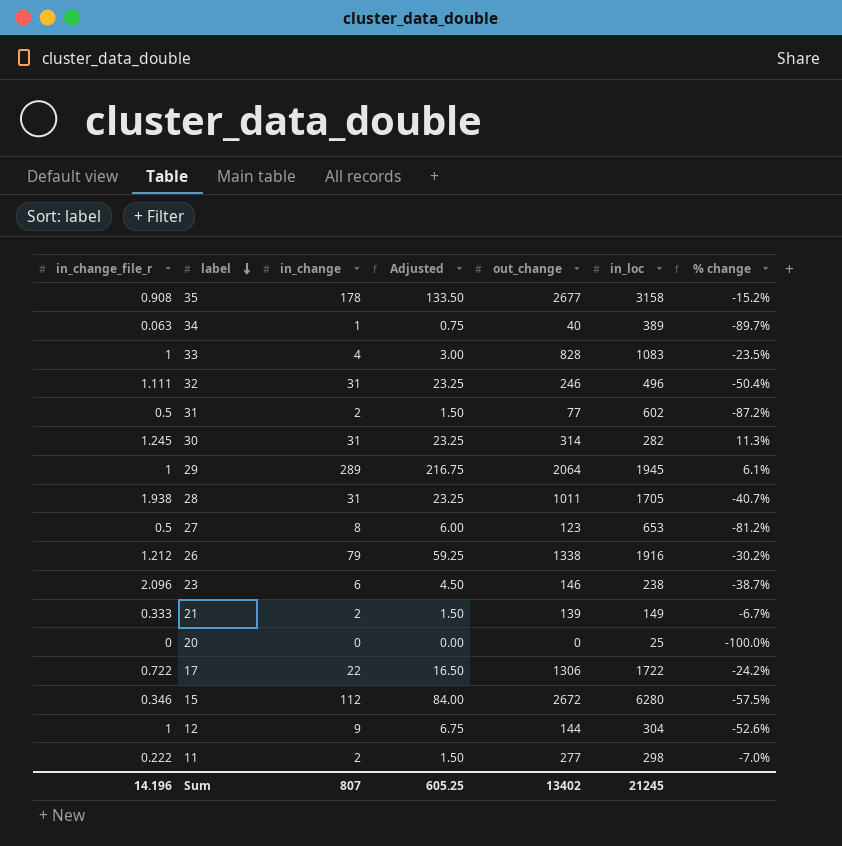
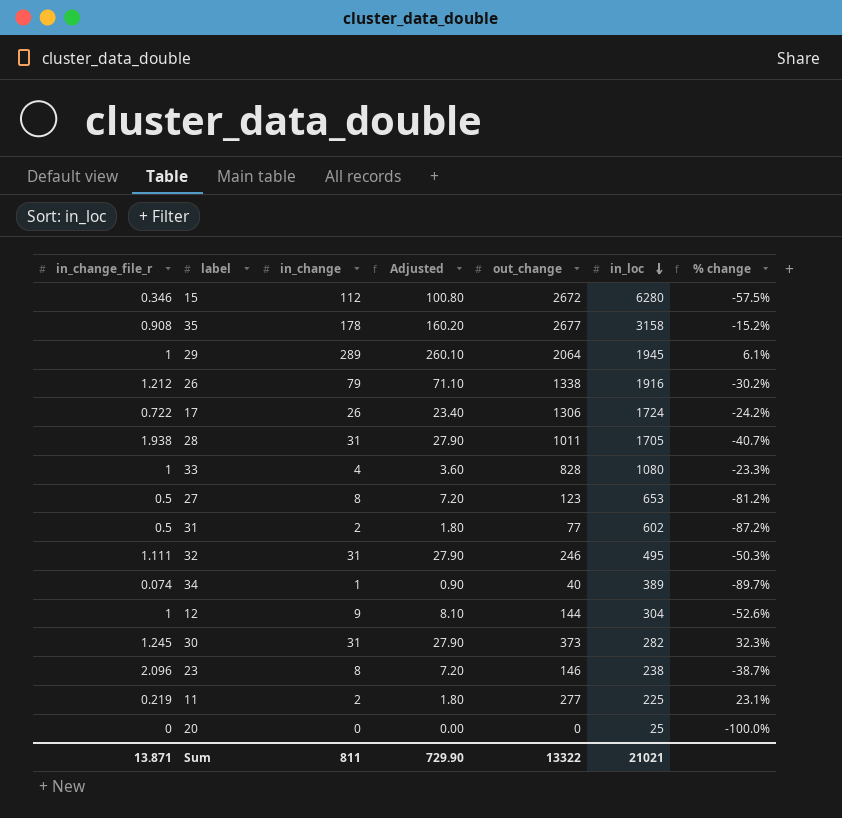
row order: label descending -> in_loc descending
column Adjusted | formula: [in_change] * 0.75 -> [in_change] * 0.9
row 21: 0.333 | 2 | 1.50 | 139 | 149 | -6.7% -> none
17 | in_change: 22 -> 26
17 | in_loc: 1722 -> 1724
33 | in_loc: 1083 -> 1080
33 | % change: -23.5% -> -23.3%
32 | in_loc: 496 -> 495
32 | % change: -50.4% -> -50.3%
34 | in_change_file_r: 0.063 -> 0.074
30 | out_change: 314 -> 373
30 | % change: 11.3% -> 32.3%
23 | in_change: 6 -> 8
11 | in_change_file_r: 0.222 -> 0.219
11 | in_loc: 298 -> 225
11 | % change: -7.0% -> 23.1%
Sum | in_change_file_r: 14.196 -> 13.871
Sum | in_change: 807 -> 811
Sum | Adjusted: 605.25 -> 729.90
Sum | out_change: 13402 -> 13322
Sum | in_loc: 21245 -> 21021

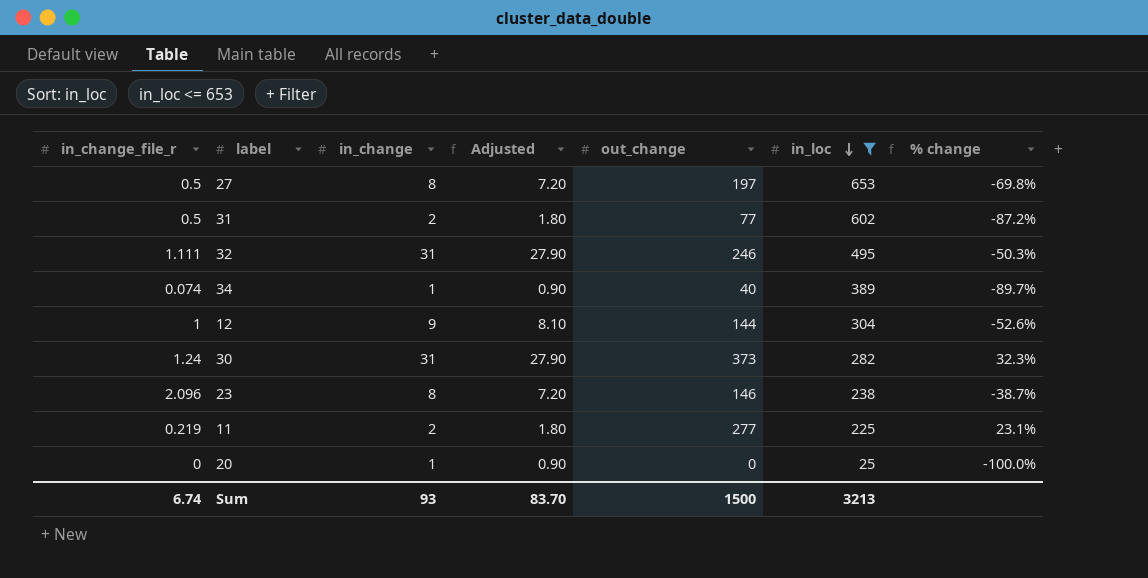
filter: none -> in_loc <= 653
27 | out_change: 123 -> 197
27 | % change: -81.2% -> -69.8%
30 | in_change_file_r: 1.245 -> 1.24
20 | in_change: 0 -> 1
20 | Adjusted: 0.00 -> 0.90
Sum | in_change_file_r: 13.871 -> 6.74
Sum | in_change: 811 -> 93
Sum | Adjusted: 729.90 -> 83.70
Sum | out_change: 13322 -> 1500
Sum | in_loc: 21021 -> 3213

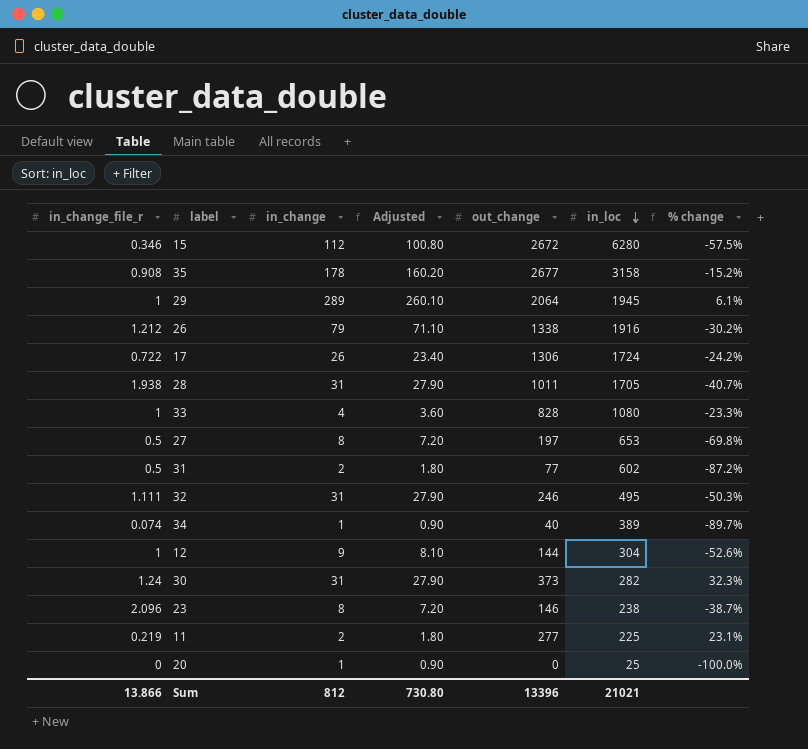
filter: in_loc <= 653 -> none
Sum | in_change_file_r: 6.74 -> 13.866
Sum | in_change: 93 -> 812
Sum | Adjusted: 83.70 -> 730.80
Sum | out_change: 1500 -> 13396
Sum | in_loc: 3213 -> 21021

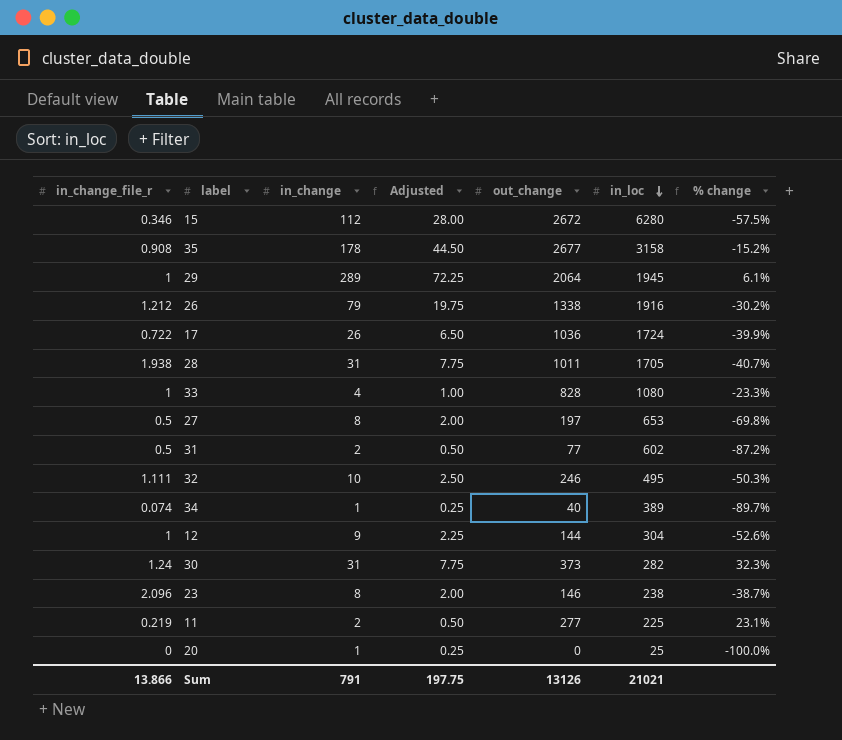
column Adjusted | formula: [in_change] * 0.9 -> [in_change] * 0.25
17 | out_change: 1306 -> 1036
17 | % change: -24.2% -> -39.9%
32 | in_change: 31 -> 10
Sum | in_change: 812 -> 791
Sum | Adjusted: 730.80 -> 197.75
Sum | out_change: 13396 -> 13126

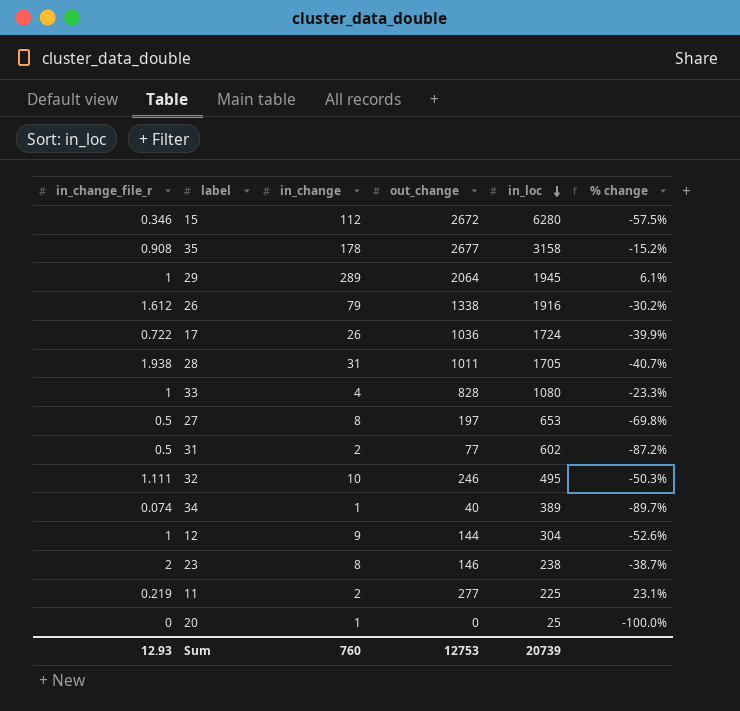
column Adjusted | formula: [in_change] * 0.25 -> none
row 30: 1.24 | 31 | 7.75 | 373 | 282 | 32.3% -> none
26 | in_change_file_r: 1.212 -> 1.612
23 | in_change_file_r: 2.096 -> 2
Sum | in_change_file_r: 13.866 -> 12.93
Sum | in_change: 791 -> 760
Sum | out_change: 13126 -> 12753
Sum | in_loc: 21021 -> 20739

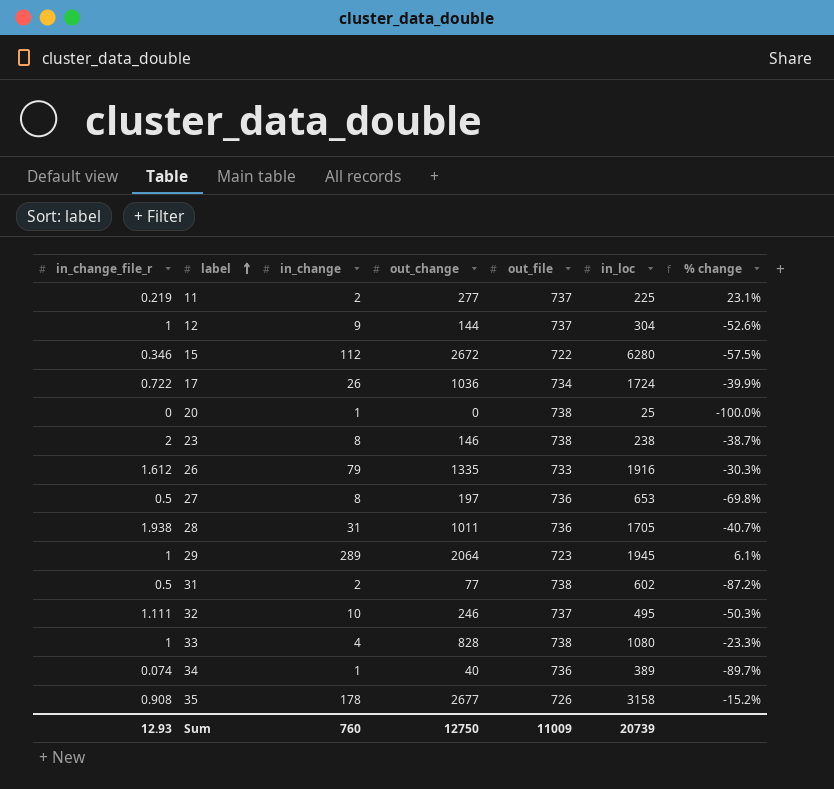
row order: in_loc descending -> label ascending
column out_file | position: none -> 5
26 | out_change: 1338 -> 1335
26 | % change: -30.2% -> -30.3%
Sum | out_change: 12753 -> 12750

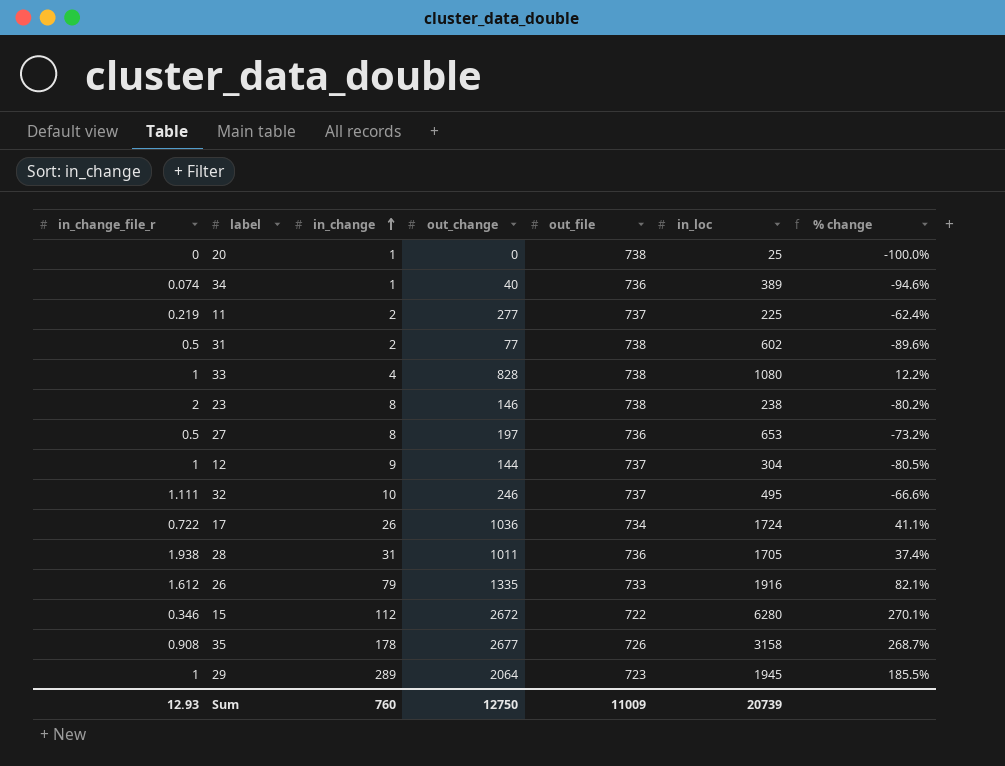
row order: label ascending -> in_change ascending
column % change | formula: ([out_change] - [in_loc]) / [in_loc] -> ([out_change] - [out_file]) / [out_file]

